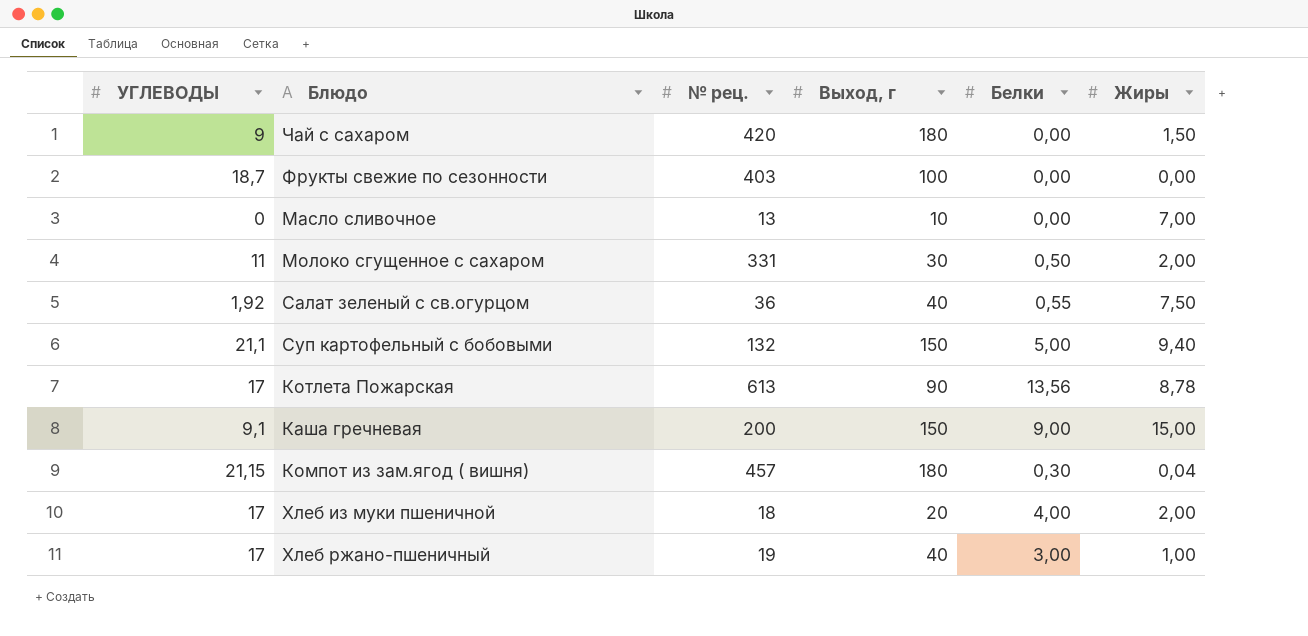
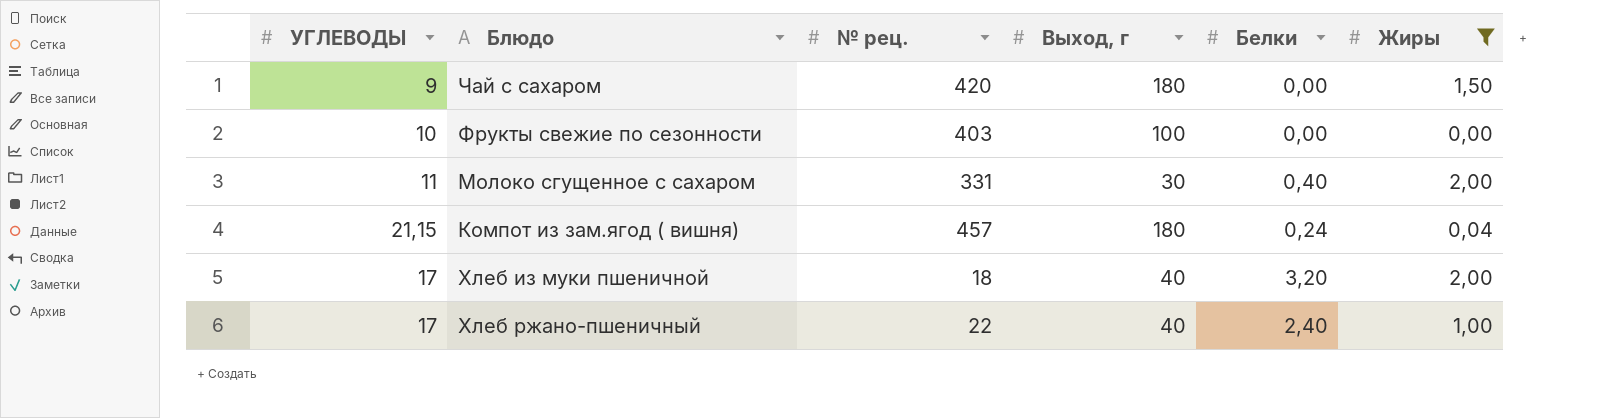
filter: none -> Жиры <= 2,00
Фрукты свежие по сезонности | УГЛЕВОДЫ: 18,7 -> 10
Молоко сгущенное с сахаром | Белки: 0,50 -> 0,40
Компот из зам.ягод ( вишня) | Белки: 0,30 -> 0,24
Хлеб из муки пшеничной | Выход, г: 20 -> 40
Хлеб из муки пшеничной | Белки: 4,00 -> 3,20
Хлеб ржано-пшеничный | № рец.: 19 -> 22
Хлеб ржано-пшеничный | Белки: 3,00 -> 2,40

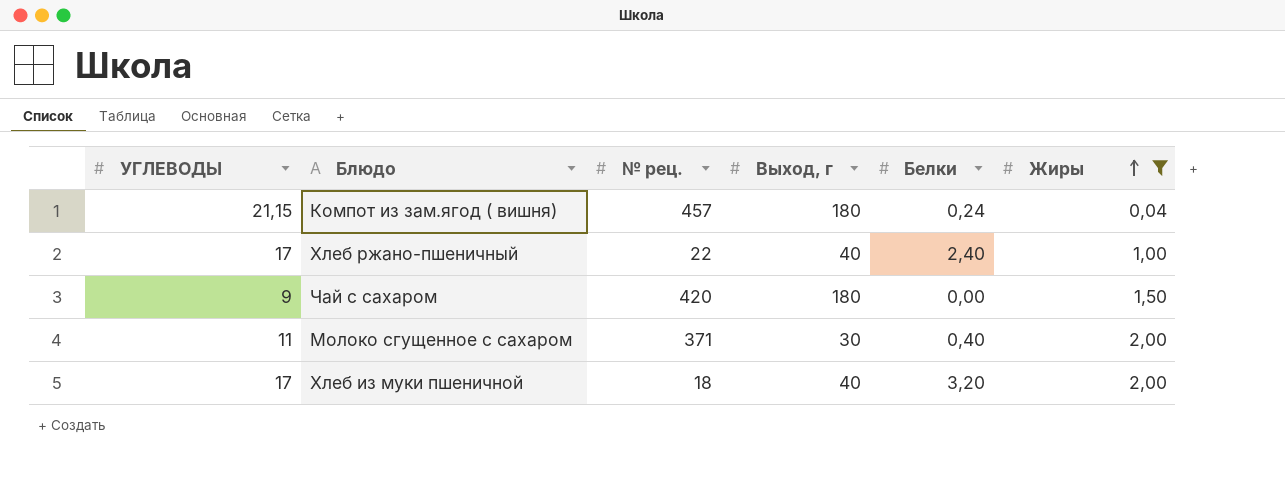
row order: none -> Жиры ascending
row Фрукты свежие по сезонности: 10 | 403 | 100 | 0,00 | 0,00 -> none
Молоко сгущенное с сахаром | № рец.: 331 -> 371

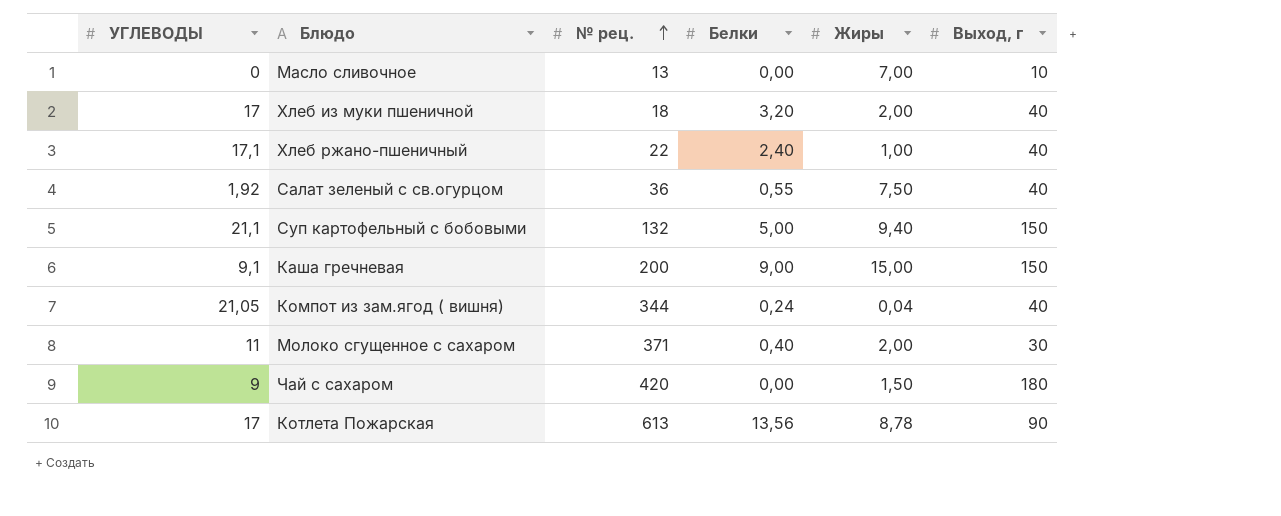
filter: Жиры <= 2,00 -> none
row order: Жиры ascending -> № рец. ascending
column Выход, г | position: 4 -> 6
Хлеб ржано-пшеничный | УГЛЕВОДЫ: 17 -> 17,1
Компот из зам.ягод ( вишня) | УГЛЕВОДЫ: 21,15 -> 21,05
Компот из зам.ягод ( вишня) | № рец.: 457 -> 344
Компот из зам.ягод ( вишня) | Выход, г: 180 -> 40

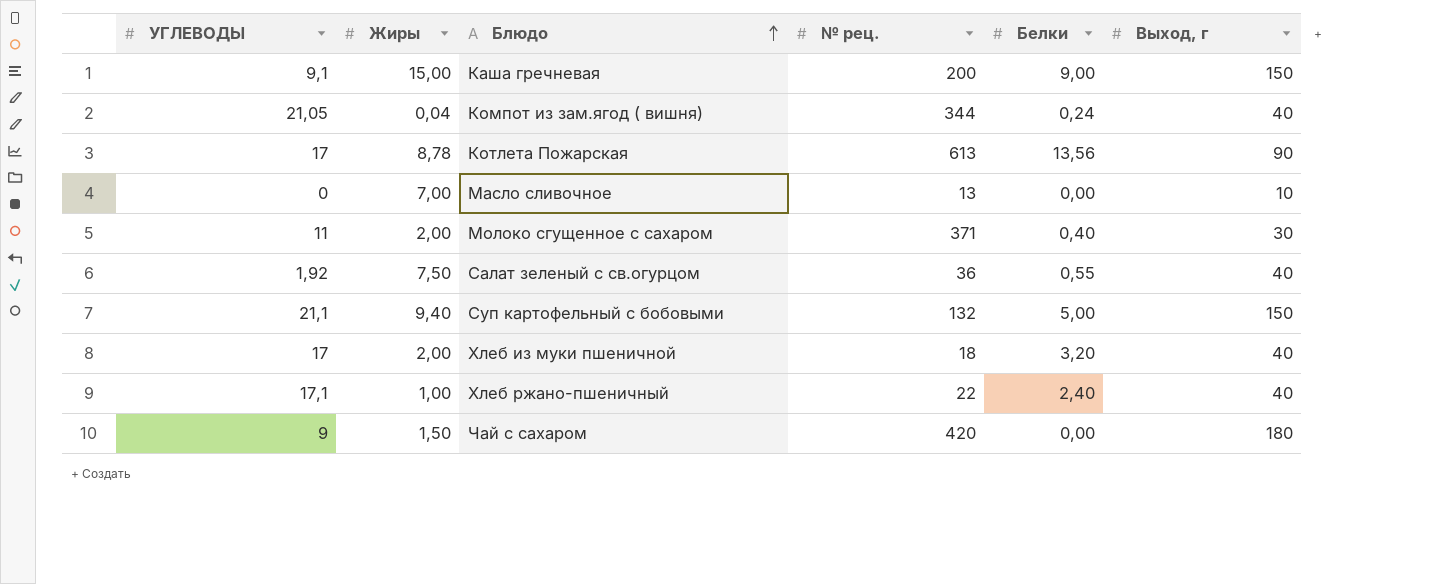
row order: № рец. ascending -> Блюдо ascending
column Жиры | position: 5 -> 2

